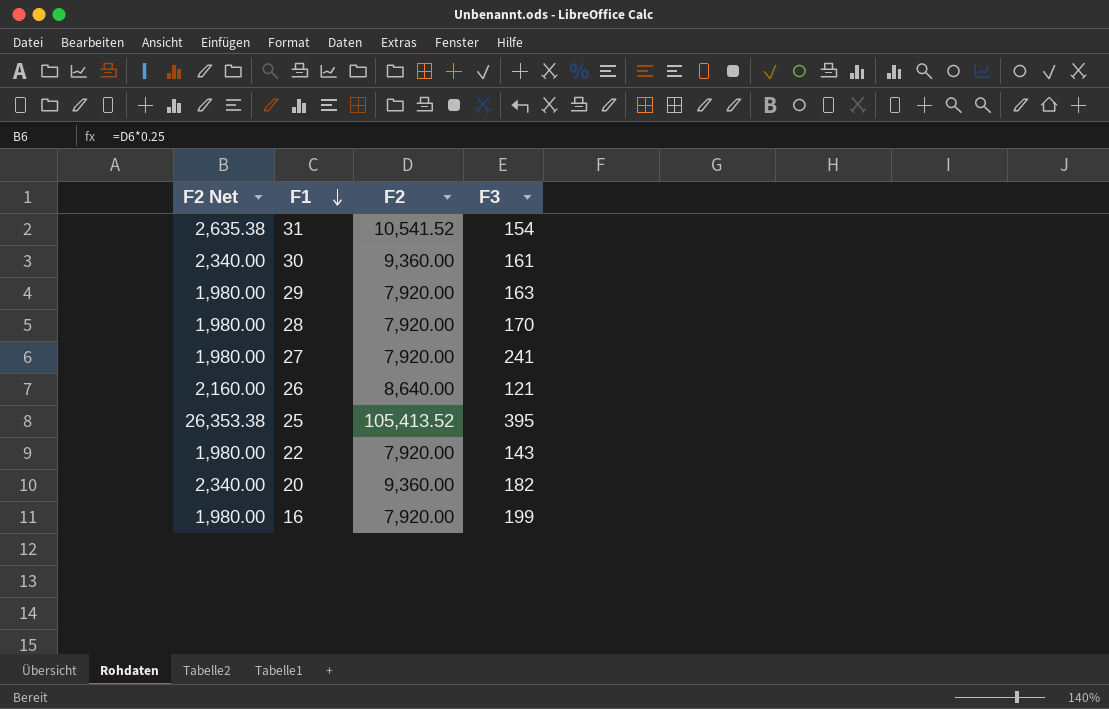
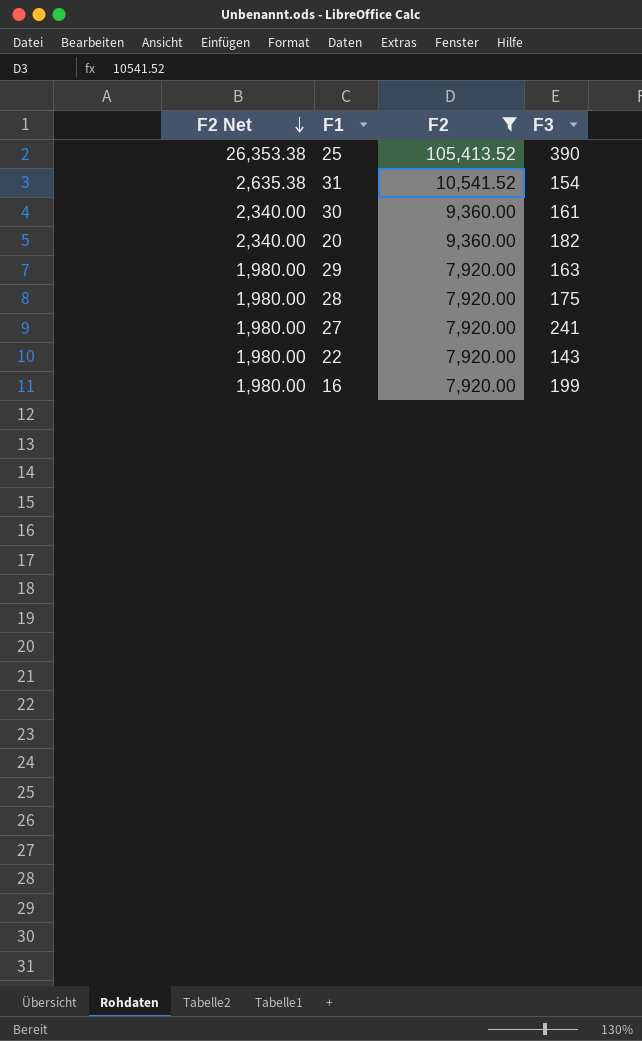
filter: none -> F2 != 8,640.00
row order: F1 descending -> F2 Net descending
25 | F3: 395 -> 390
28 | F3: 170 -> 175

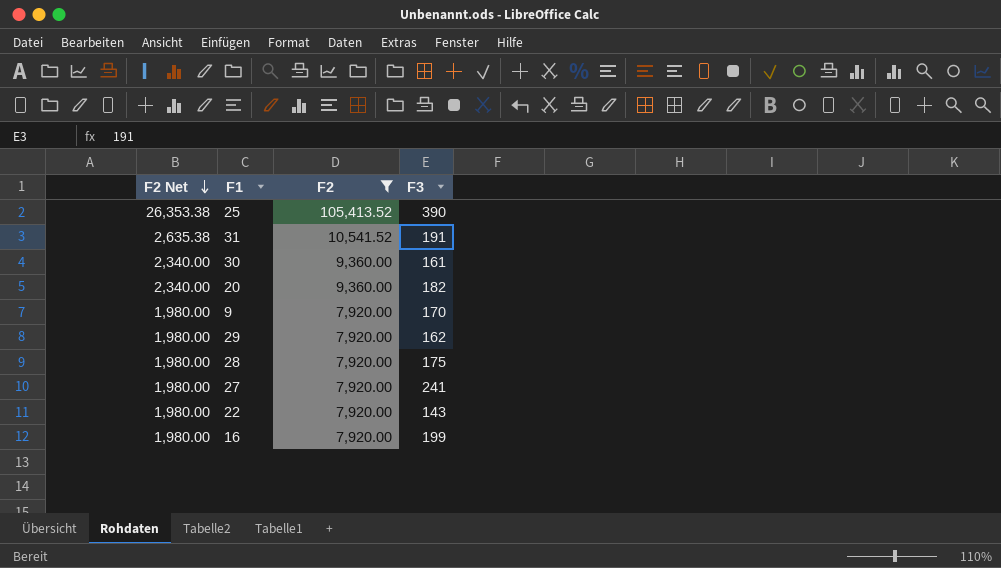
31 | F3: 154 -> 191
row 9: none -> 1,980.00 | 7,920.00 | 170
29 | F3: 163 -> 162

